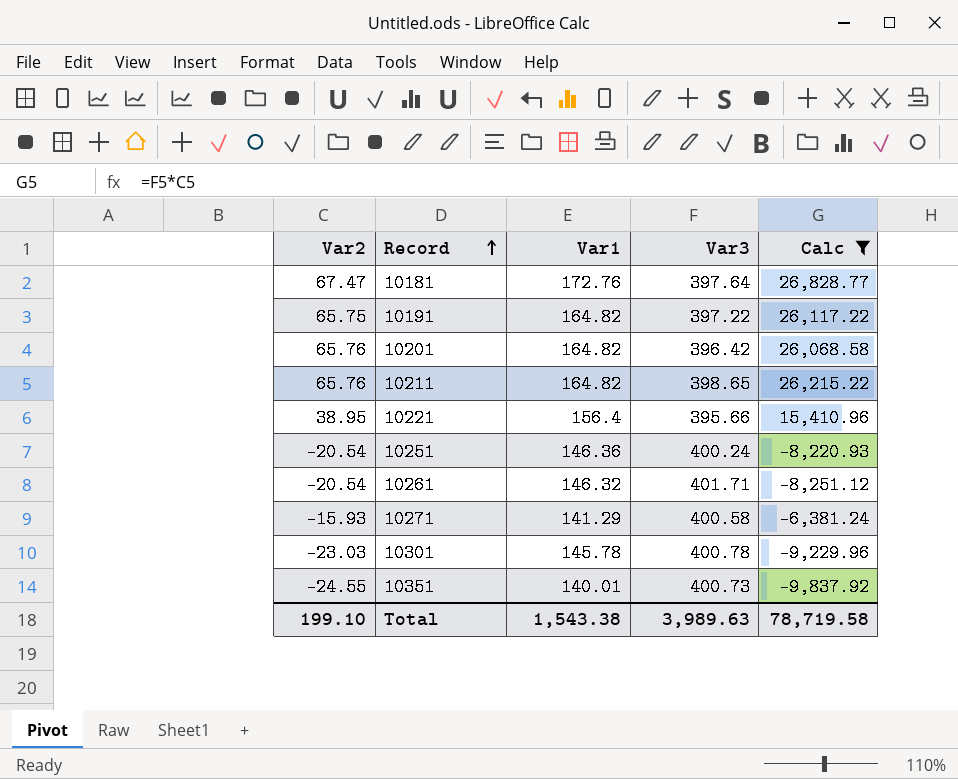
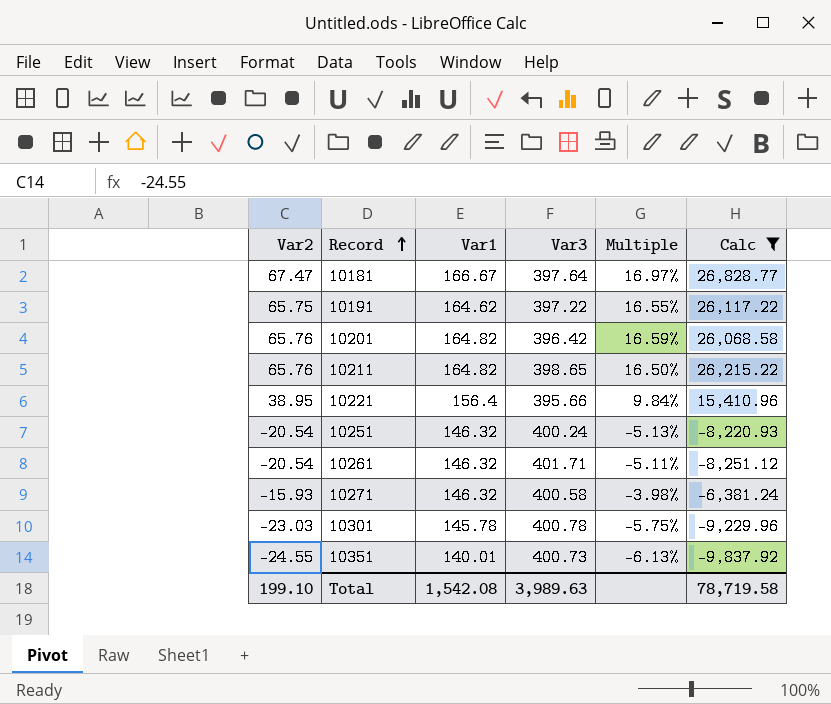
column Multiple | formula: none -> [Var2] / [Var3]
10181 | Var1: 172.76 -> 166.67
10191 | Var1: 164.82 -> 164.62
10251 | Var1: 146.36 -> 146.32
10271 | Var1: 141.29 -> 146.32
Total | Var1: 1,543.38 -> 1,542.08

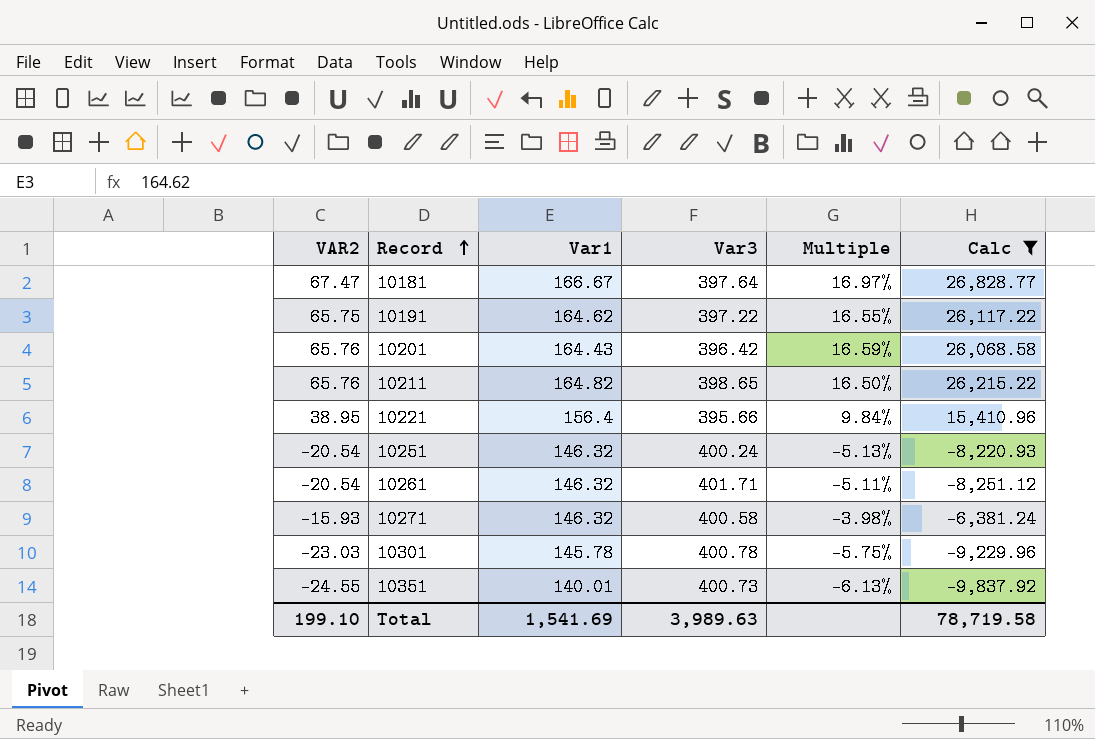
column name: Var2 -> VAR2
10201 | Var1: 164.82 -> 164.43
Total | Var1: 1,542.08 -> 1,541.69

